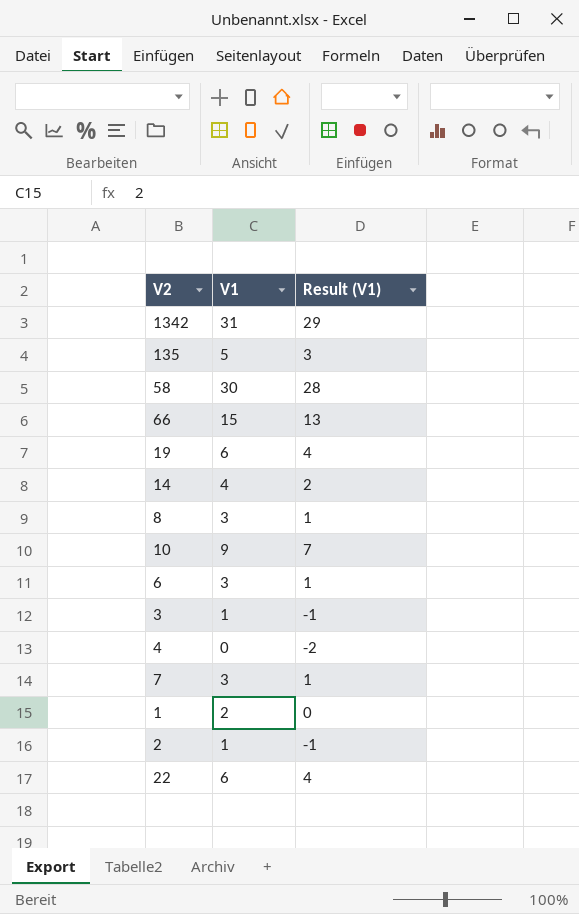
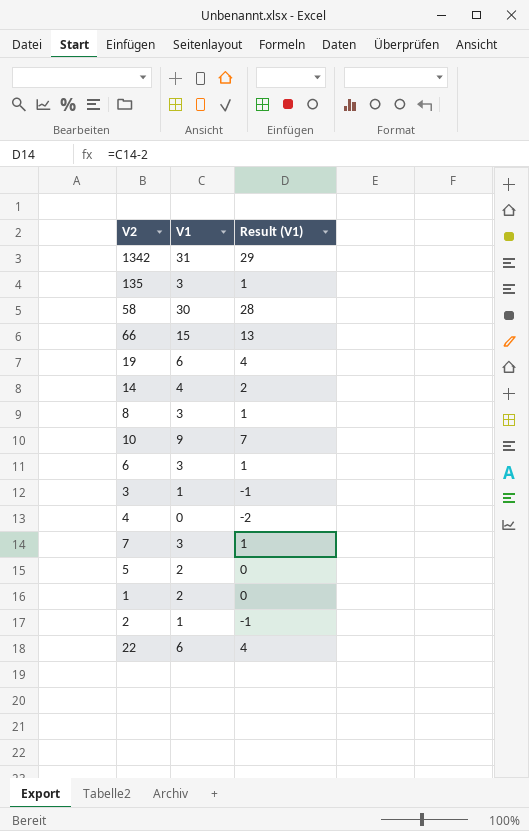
135 | V1: 5 -> 3
135 | Result (V1): 3 -> 1
row 5: none -> 2 | 0

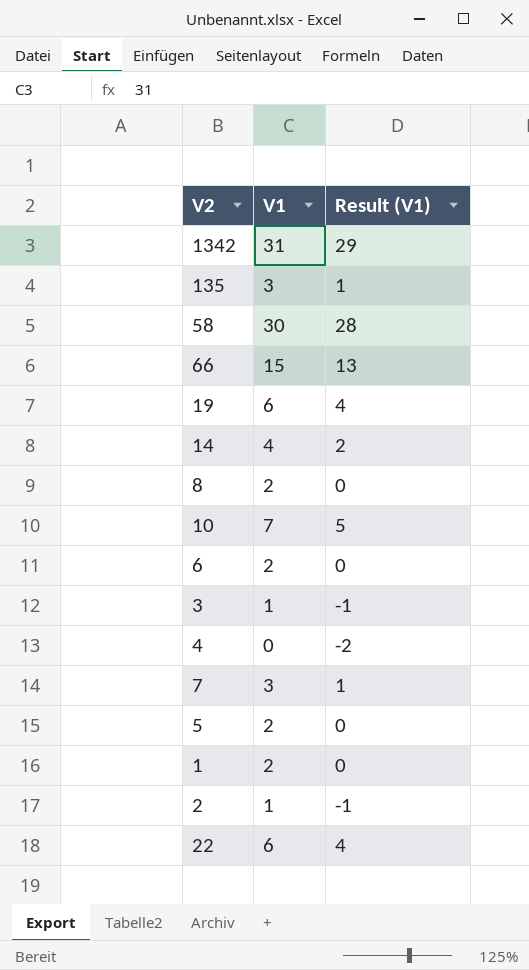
8 | V1: 3 -> 2
8 | Result (V1): 1 -> 0
10 | V1: 9 -> 7
10 | Result (V1): 7 -> 5
6 | V1: 3 -> 2
6 | Result (V1): 1 -> 0

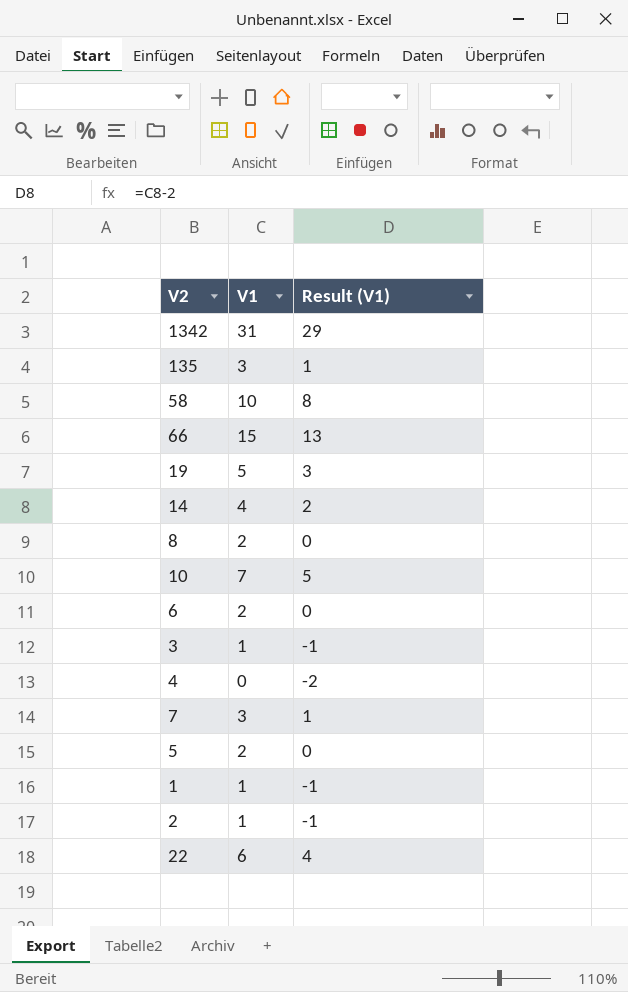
58 | V1: 30 -> 10
58 | Result (V1): 28 -> 8
19 | V1: 6 -> 5
19 | Result (V1): 4 -> 3
1 | V1: 2 -> 1
1 | Result (V1): 0 -> -1

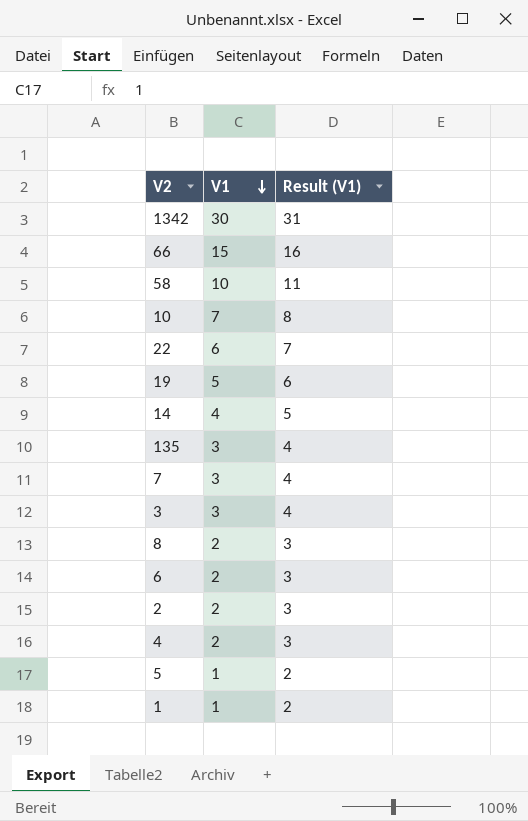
row order: none -> V1 descending
column Result (V1) | formula: [V1] - 2 -> [V1] + 1
1342 | V1: 31 -> 30
3 | V1: 1 -> 3
2 | V1: 1 -> 2
4 | V1: 0 -> 2
5 | V1: 2 -> 1

